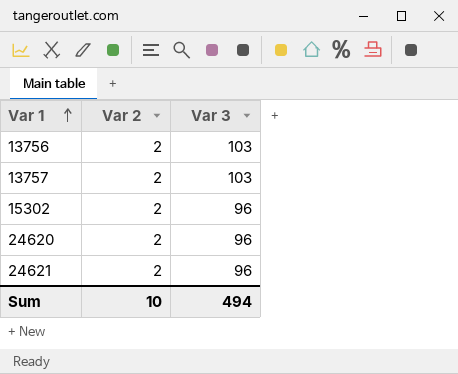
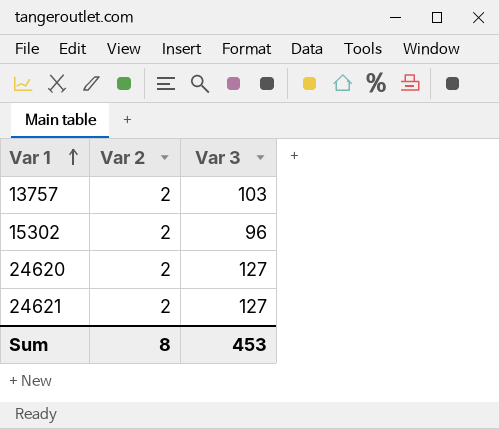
row 13756: 2 | 103 -> none
24620 | Var 3: 96 -> 127
24621 | Var 3: 96 -> 127
Sum | Var 2: 10 -> 8
Sum | Var 3: 494 -> 453

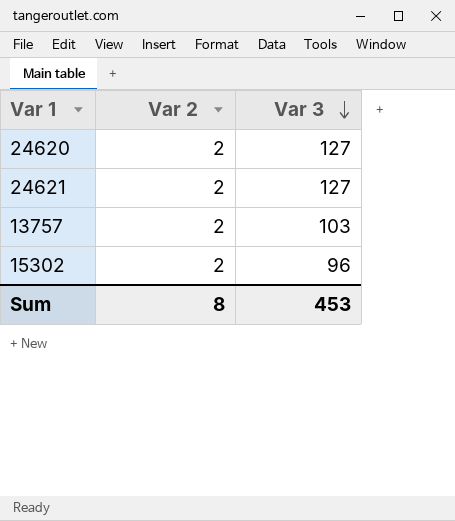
row order: Var 1 ascending -> Var 3 descending

